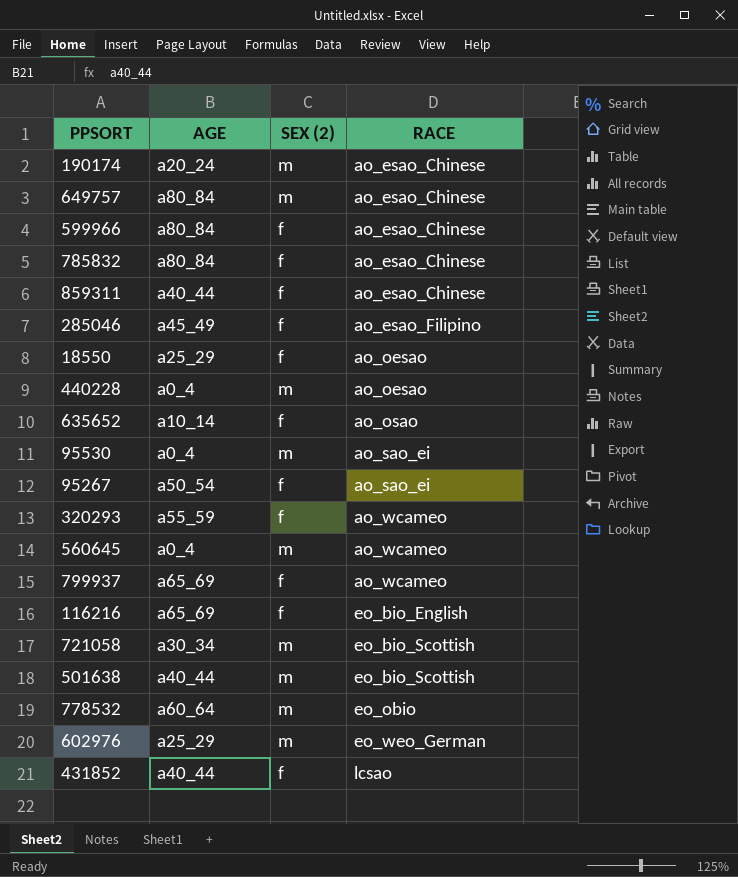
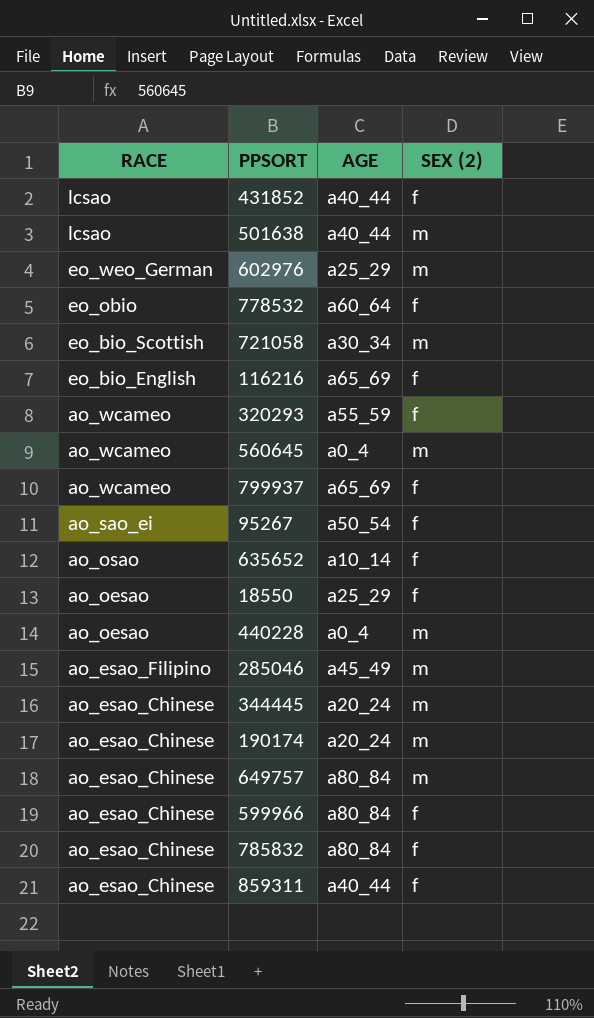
row order: RACE ascending -> RACE descending
column RACE | position: 4 -> 1
row 95530: a0_4 | m | ao_sao_ei -> none
501638 | RACE: eo_bio_Scottish -> lcsao
778532 | SEX (2): m -> f
285046 | SEX (2): f -> m
row 344445: none -> ao_esao_Chinese | a20_24 | m

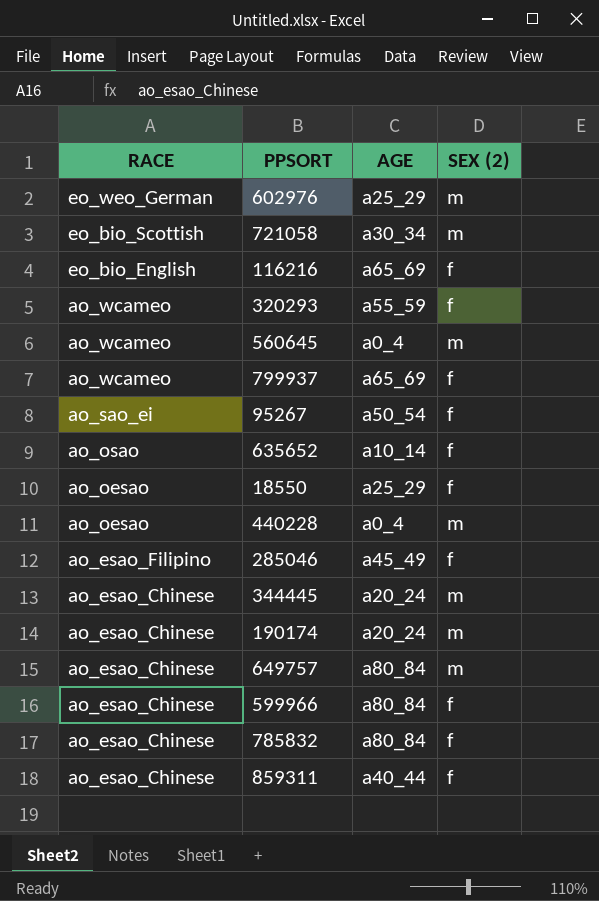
row 431852: lcsao | a40_44 | f -> none
row 501638: lcsao | a40_44 | m -> none
row 778532: eo_obio | a60_64 | f -> none
285046 | SEX (2): m -> f

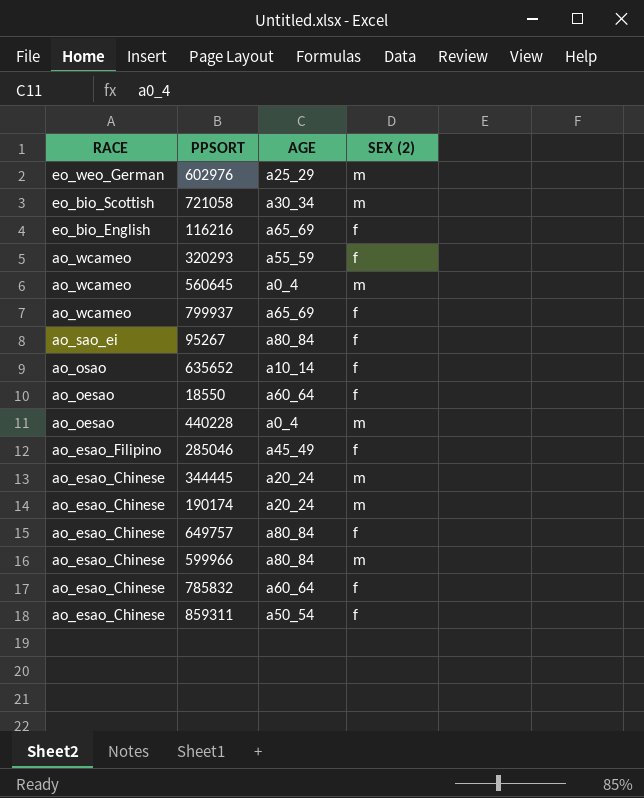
95267 | AGE: a50_54 -> a80_84
18550 | AGE: a25_29 -> a60_64
649757 | SEX (2): m -> f
599966 | SEX (2): f -> m
785832 | AGE: a80_84 -> a60_64
859311 | AGE: a40_44 -> a50_54

